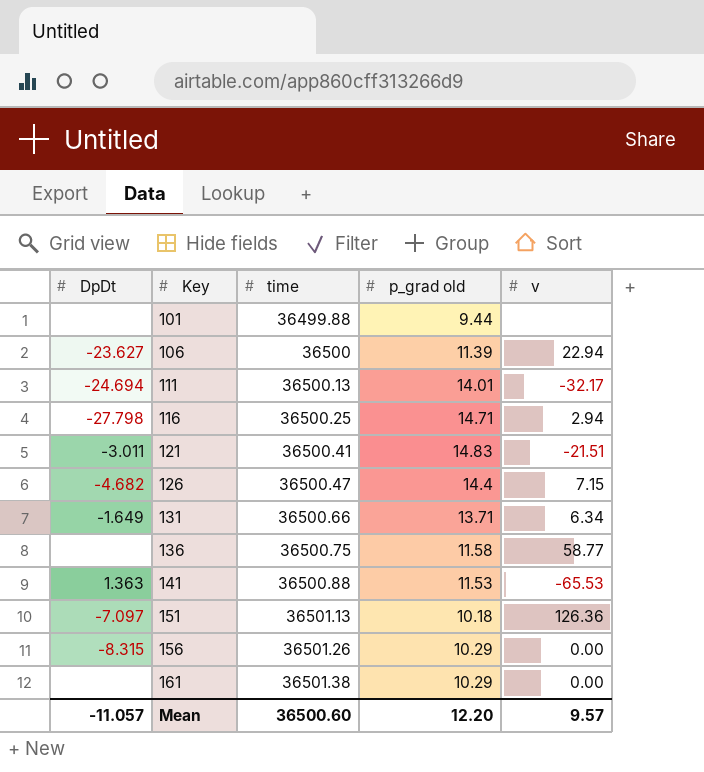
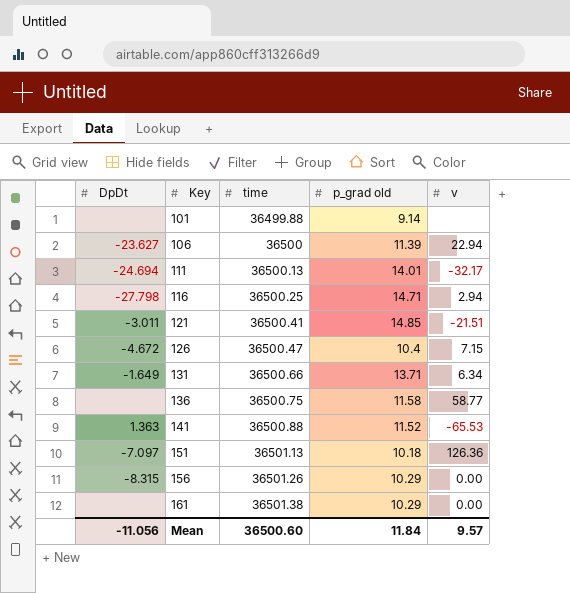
101 | p_grad old: 9.44 -> 9.14
121 | p_grad old: 14.83 -> 14.85
126 | DpDt: -4.682 -> -4.672
126 | p_grad old: 14.4 -> 10.4
141 | p_grad old: 11.53 -> 11.52
Mean | DpDt: -11.057 -> -11.056
Mean | p_grad old: 12.20 -> 11.84

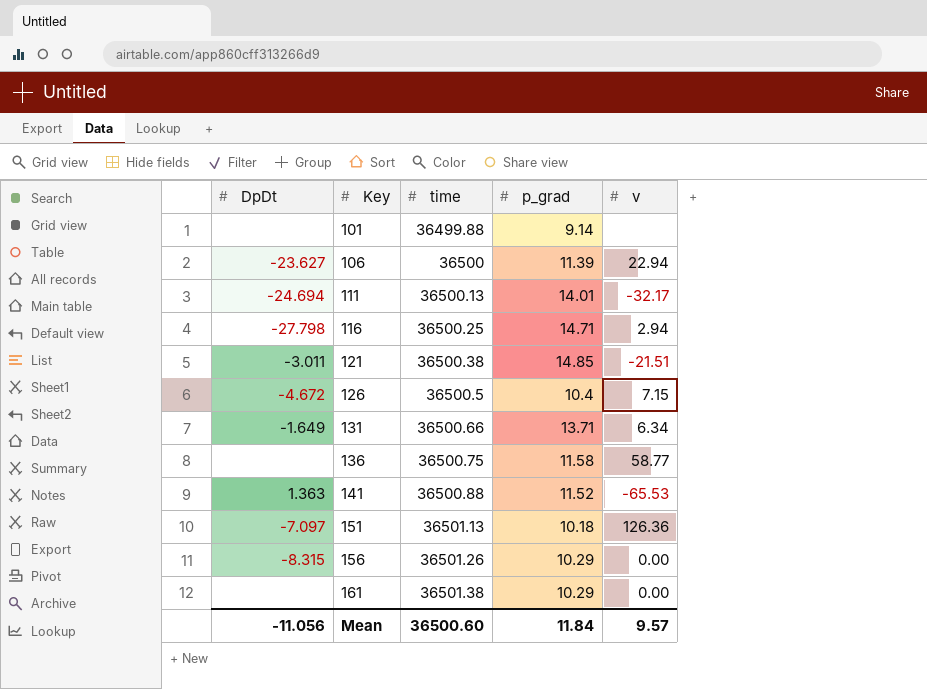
column name: p_grad old -> p_grad
121 | time: 36500.41 -> 36500.38
126 | time: 36500.47 -> 36500.5

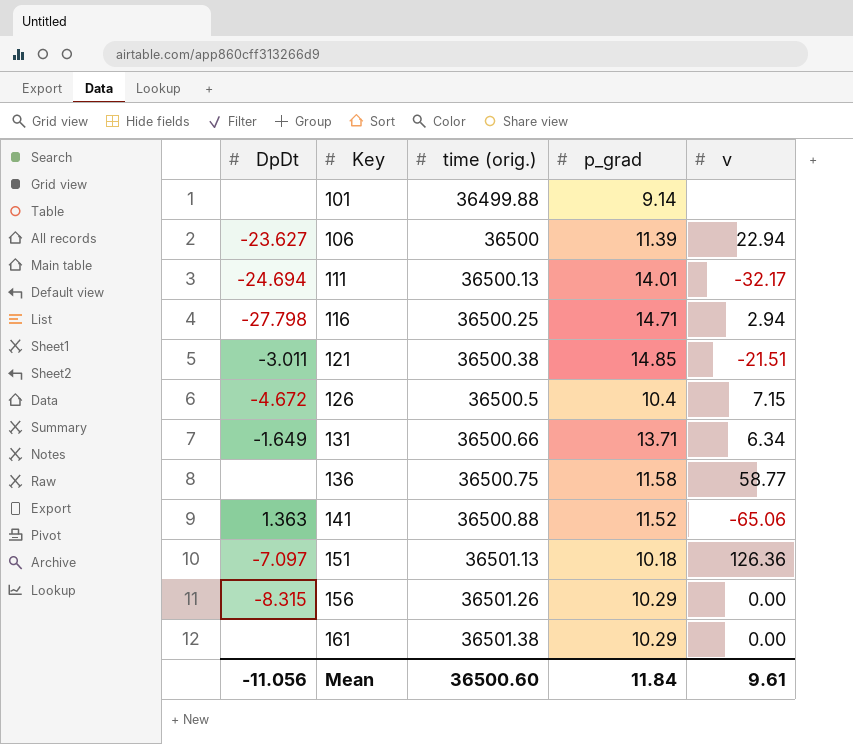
column name: time -> time (orig.)
141 | v: -65.53 -> -65.06
Mean | v: 9.57 -> 9.61

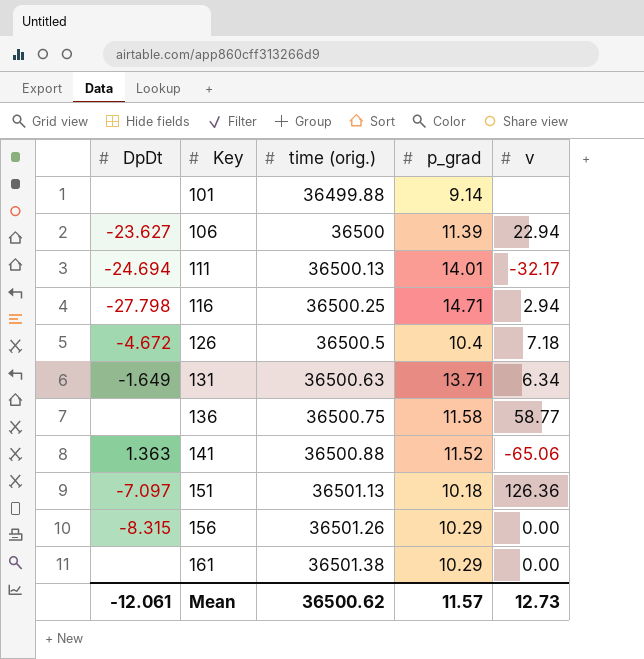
row 121: -3.011 | 36500.38 | 14.85 | -21.51 -> none
126 | v: 7.15 -> 7.18
131 | time (orig.): 36500.66 -> 36500.63
Mean | DpDt: -11.056 -> -12.061
Mean | time (orig.): 36500.60 -> 36500.62
Mean | p_grad: 11.84 -> 11.57
Mean | v: 9.61 -> 12.73

